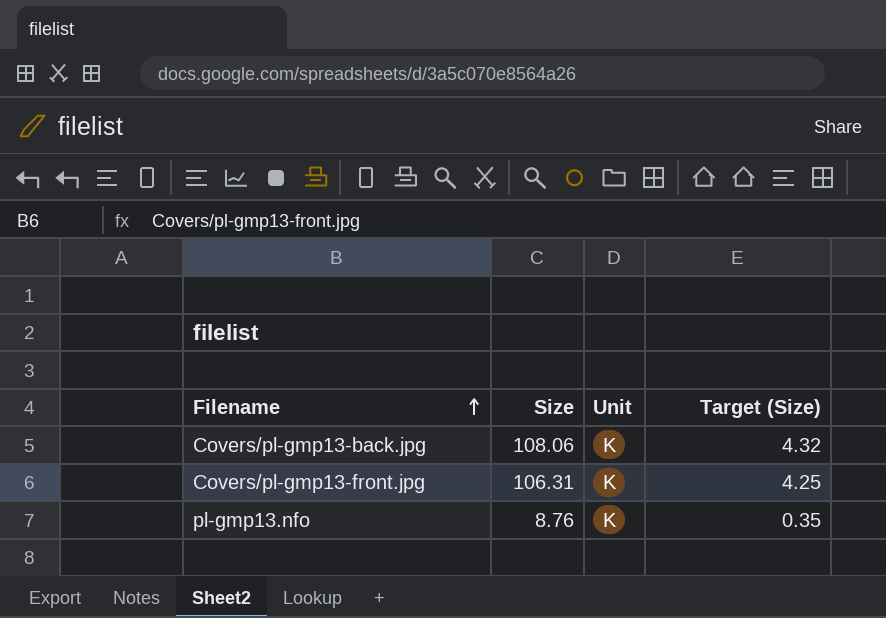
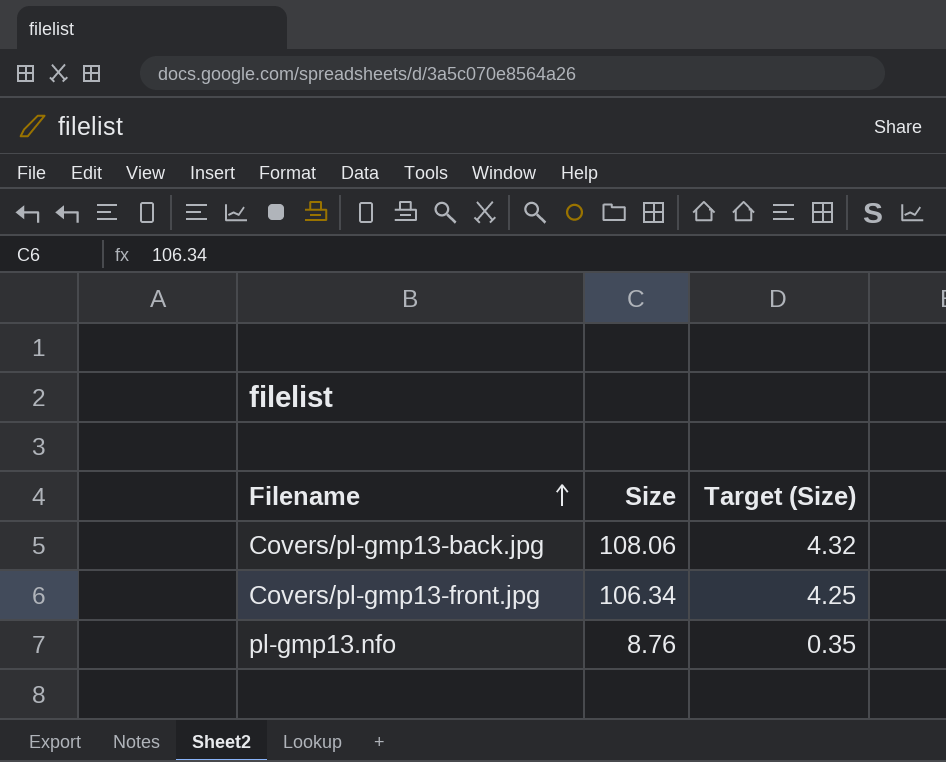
column Unit | position: 3 -> none
Covers/pl-gmp13-front.jpg | Size: 106.31 -> 106.34

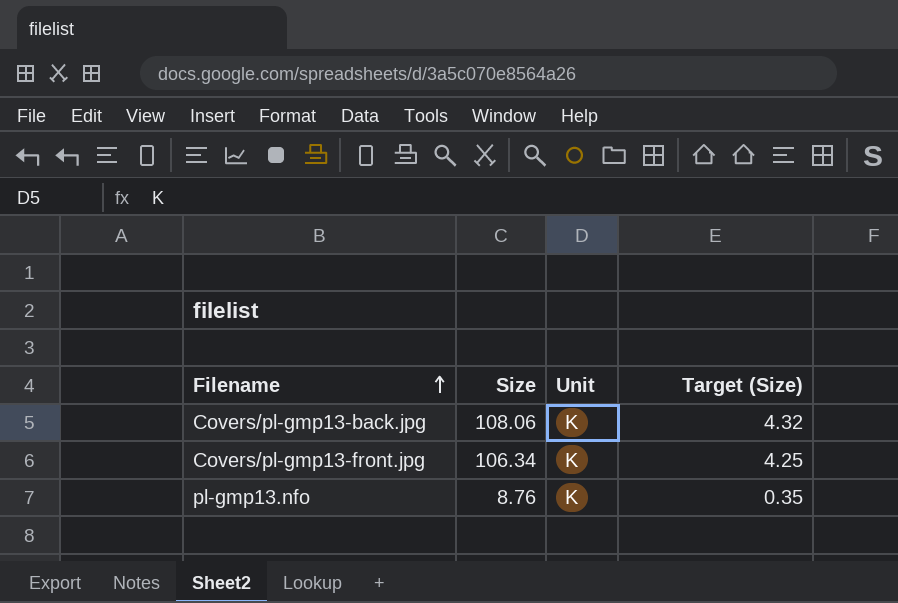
column Unit | position: none -> 3

